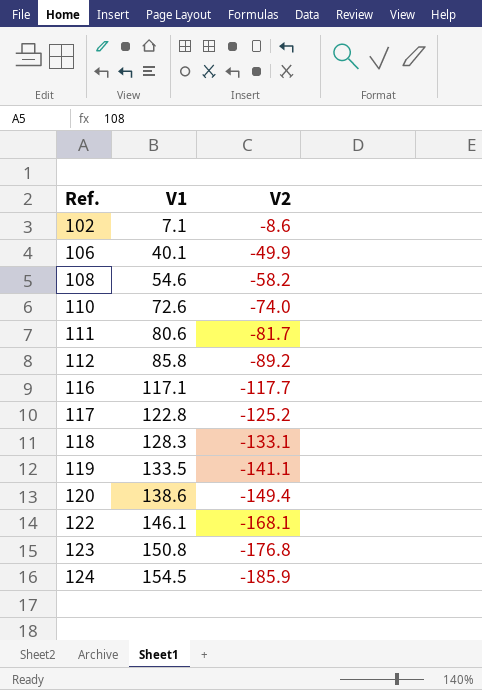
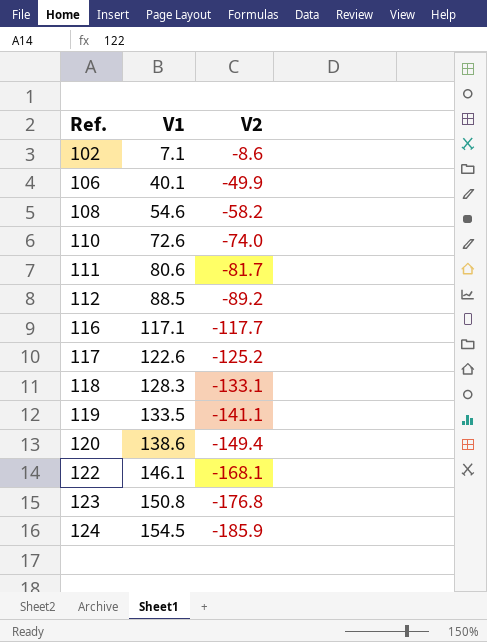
112 | V1: 85.8 -> 88.5
117 | V1: 122.8 -> 122.6

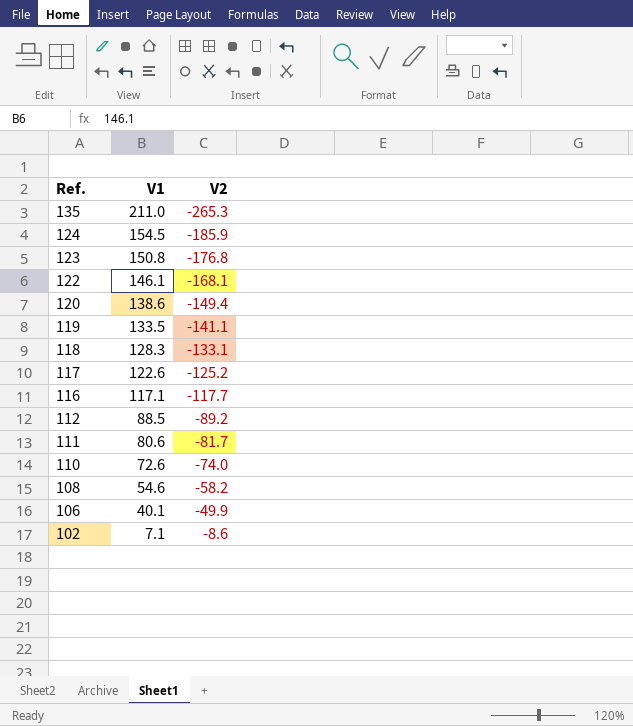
row order: Ref. ascending -> Ref. descending
row 135: none -> 211.0 | -265.3

